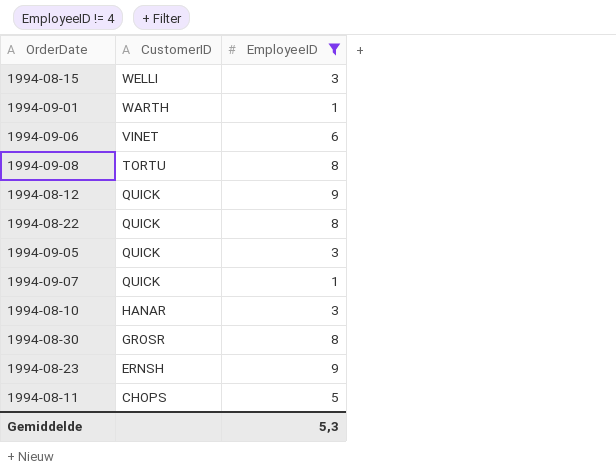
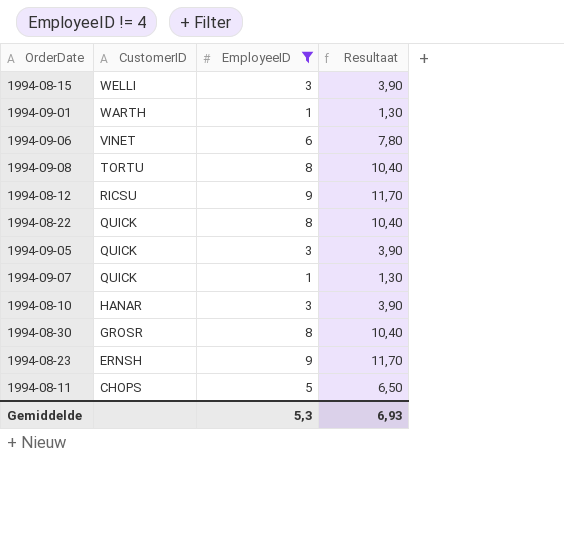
column Resultaat | formula: none -> [EmployeeID] * 1,3
1994-08-12 | CustomerID: QUICK -> RICSU

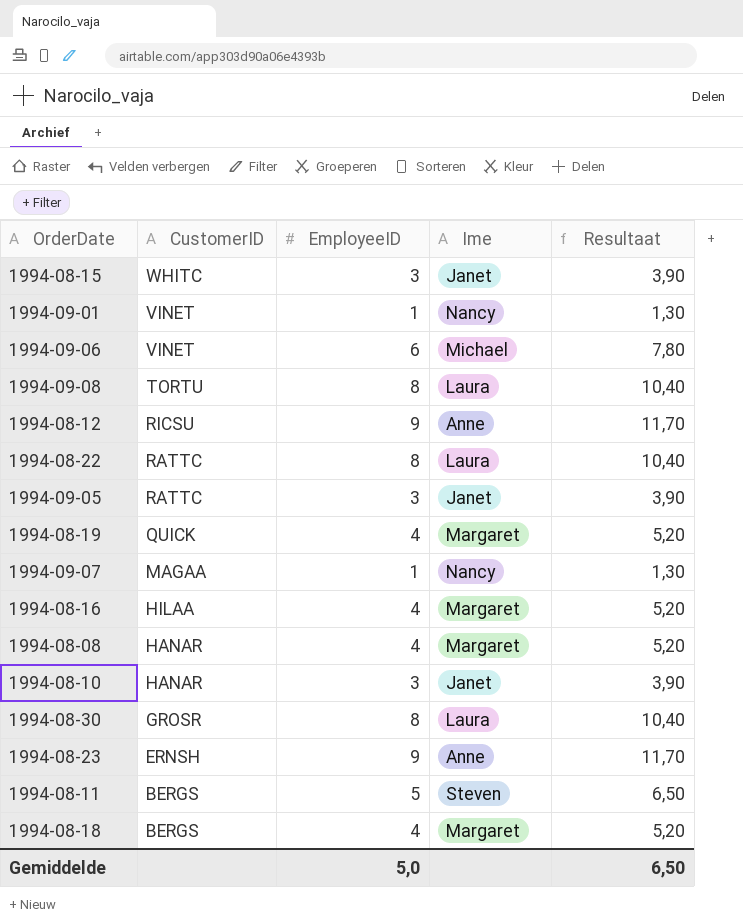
filter: EmployeeID != 4 -> none
column Ime | position: none -> 4
1994-08-15 | CustomerID: WELLI -> WHITC
1994-09-01 | CustomerID: WARTH -> VINET
1994-08-22 | CustomerID: QUICK -> RATTC
1994-09-05 | CustomerID: QUICK -> RATTC
1994-09-07 | CustomerID: QUICK -> MAGAA
1994-08-11 | CustomerID: CHOPS -> BERGS
Gemiddelde | EmployeeID: 5,3 -> 5,0
Gemiddelde | Resultaat: 6,93 -> 6,50

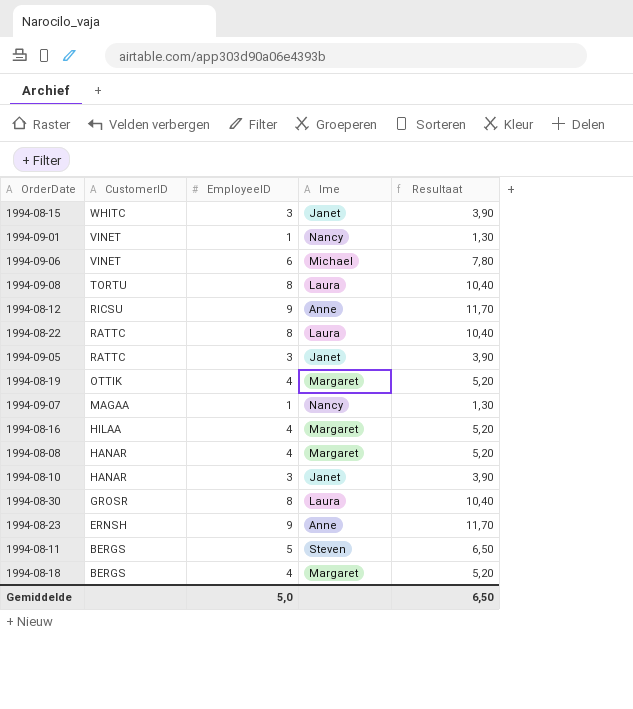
1994-08-19 | CustomerID: QUICK -> OTTIK

